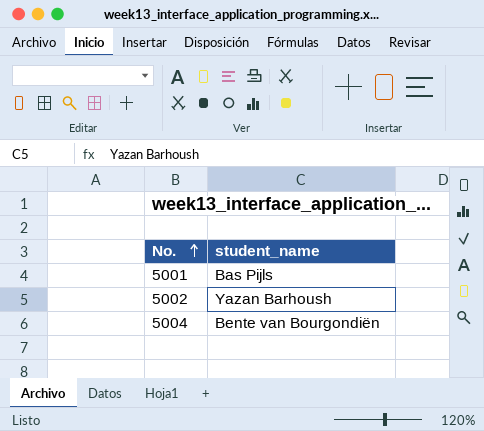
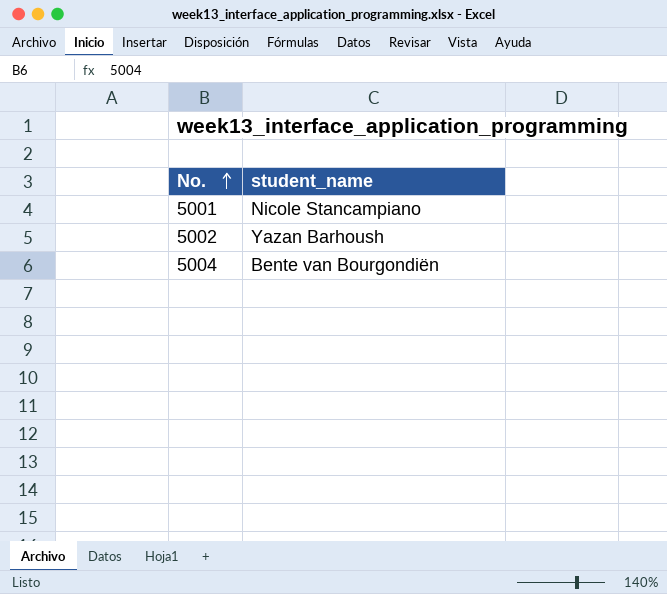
5001 | student_name: Bas Pijls -> Nicole Stancampiano

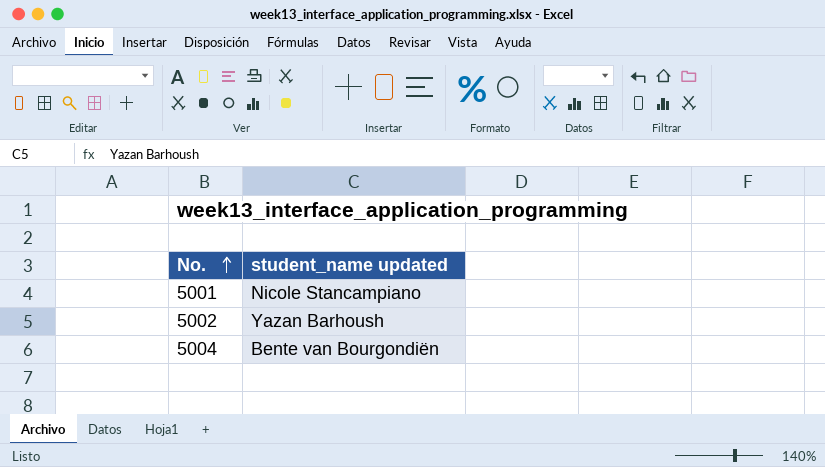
column name: student_name -> student_name updated

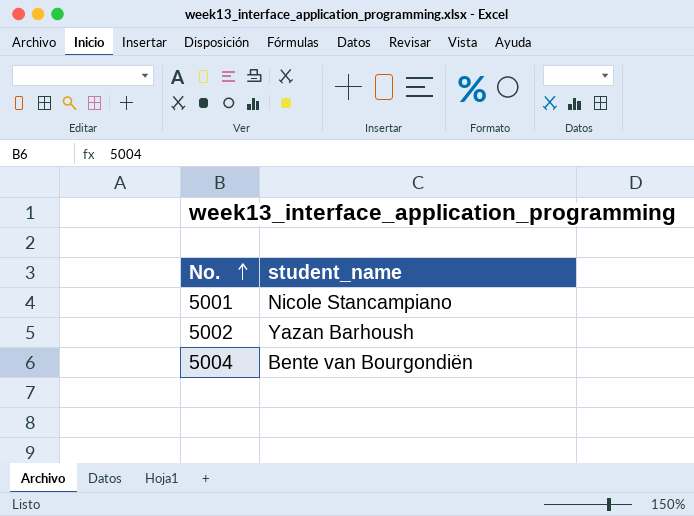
column name: student_name updated -> student_name

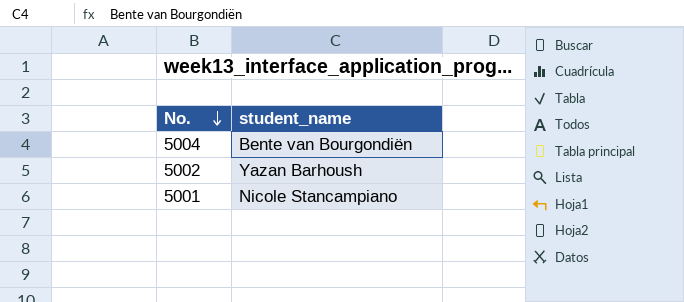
row order: No. ascending -> No. descending

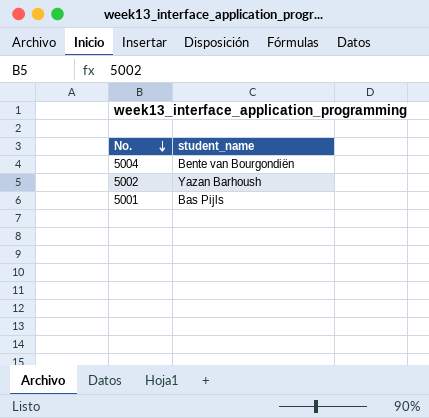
5001 | student_name: Nicole Stancampiano -> Bas Pijls

